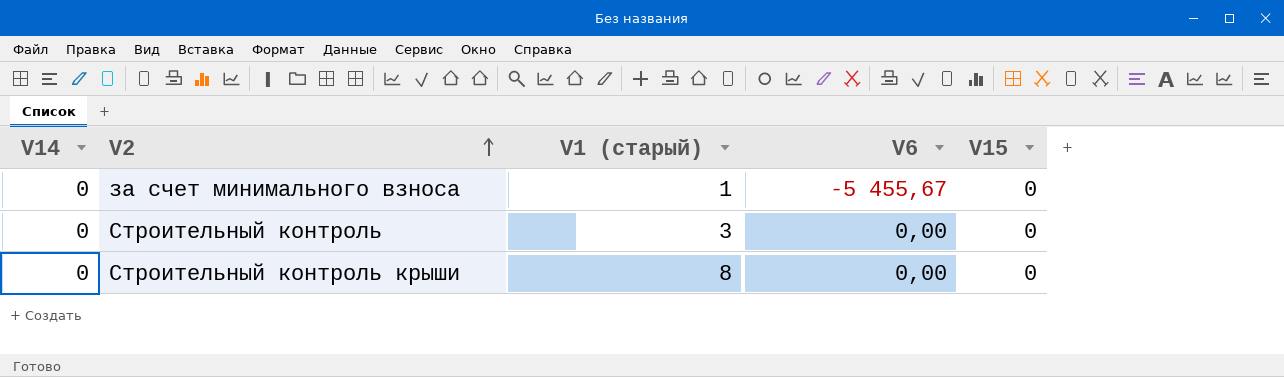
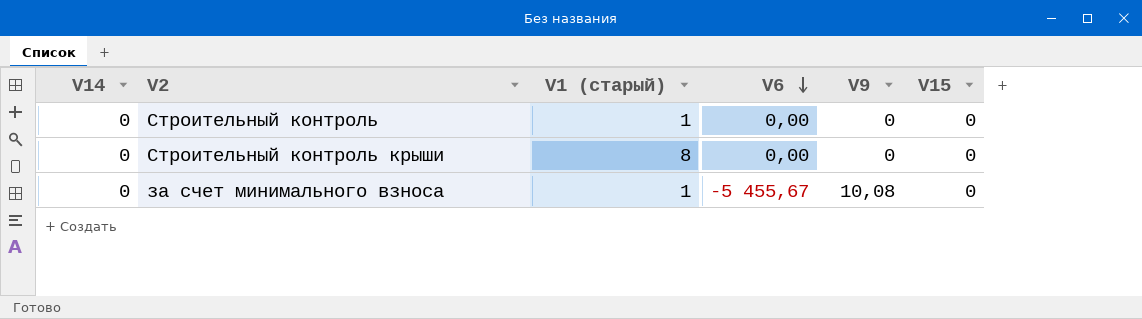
row order: V2 ascending -> V6 descending
column V9 | position: none -> 5
Строительный контроль | V1 (старый): 3 -> 1

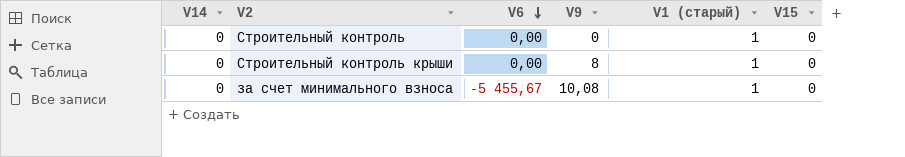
column V1 (старый) | position: 3 -> 5
Строительный контроль крыши | V9: 0 -> 8
Строительный контроль крыши | V1 (старый): 8 -> 1

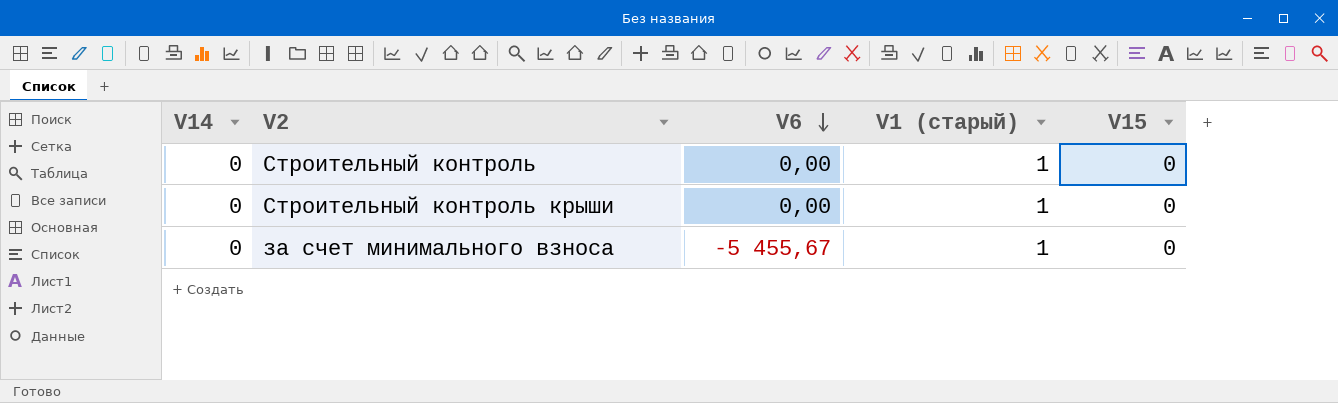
column V9 | position: 4 -> none

